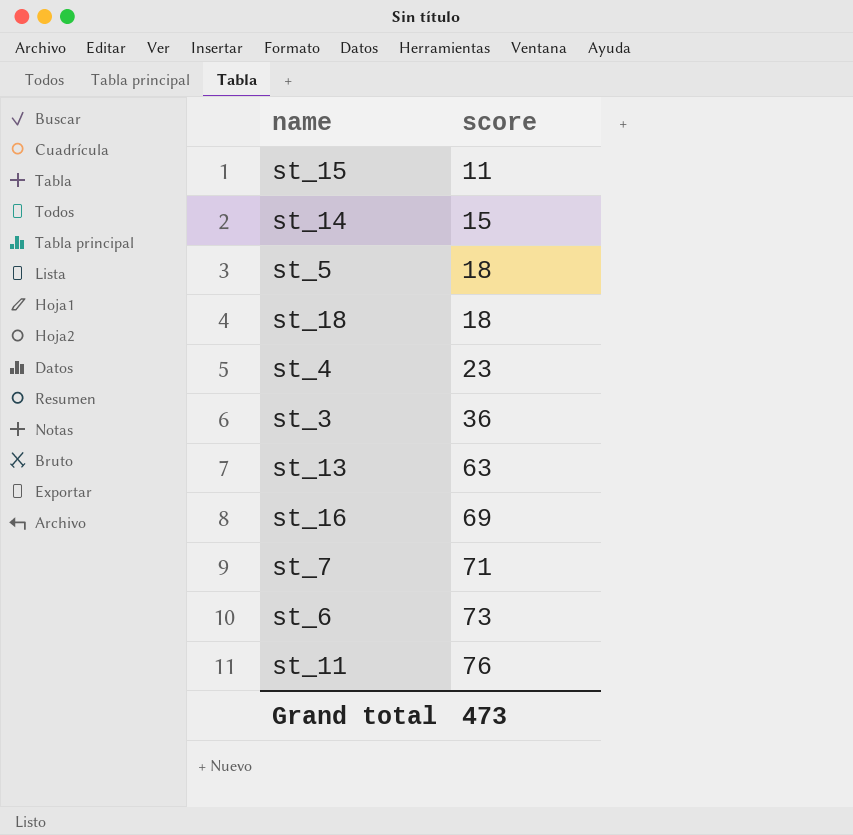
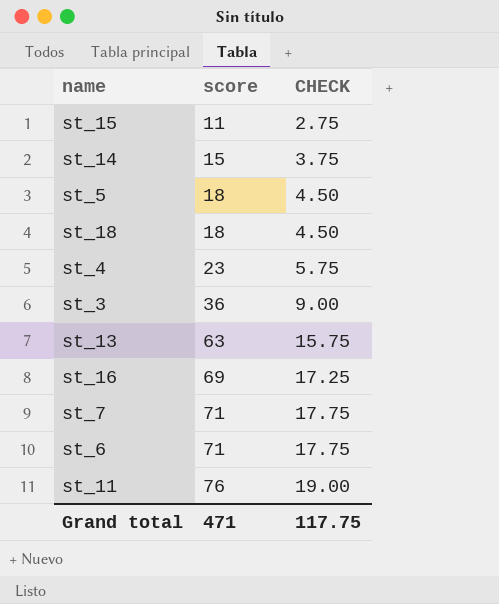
column CHECK | formula: none -> [score] * 0.25
st_6 | score: 73 -> 71
Grand total | score: 473 -> 471

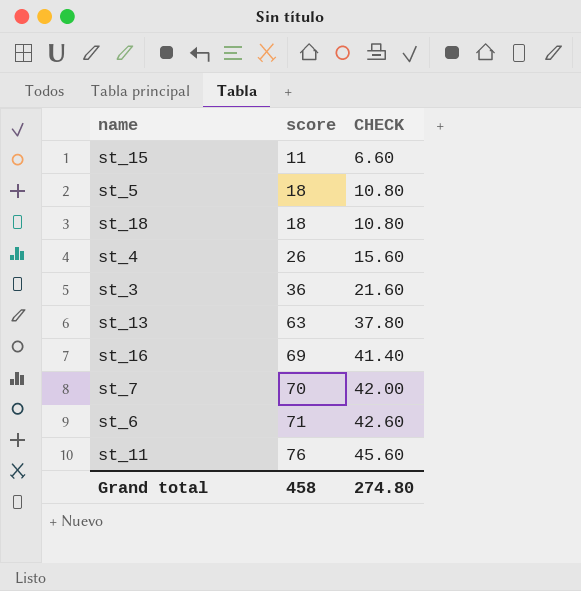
column CHECK | formula: [score] * 0.25 -> [score] * 0.6
row st_14: 15 | 3.75 -> none
st_4 | score: 23 -> 26
st_7 | score: 71 -> 70
Grand total | score: 471 -> 458
Grand total | CHECK: 117.75 -> 274.80

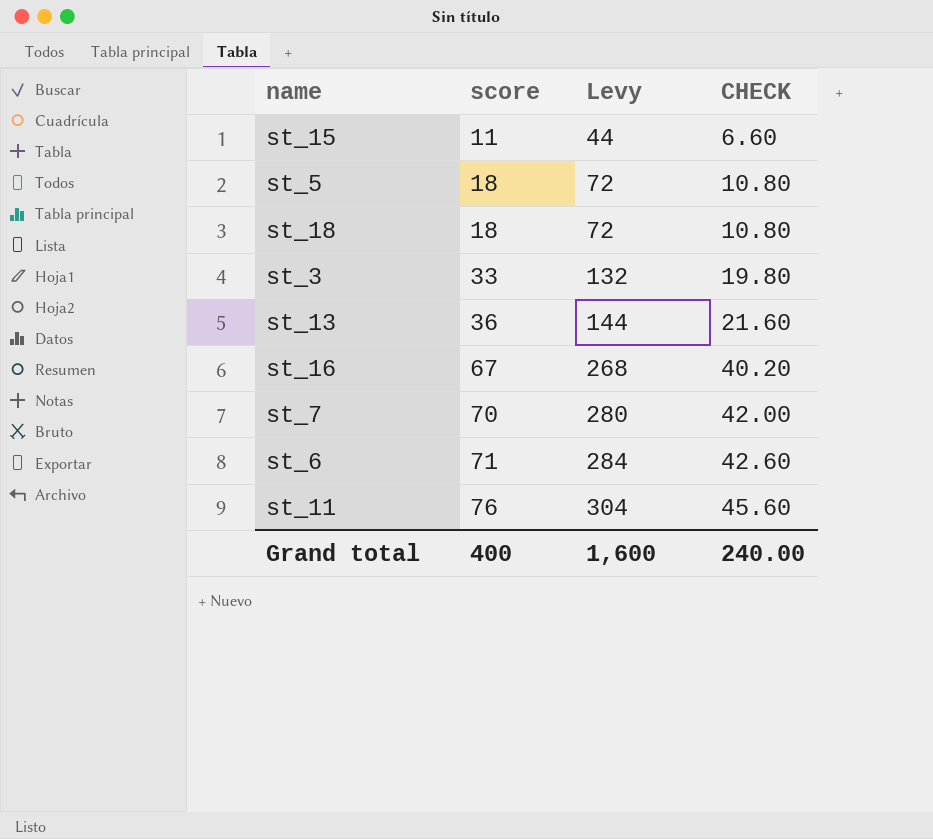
column Levy | formula: none -> [score] * 4
row st_4: 26 | 15.60 -> none
st_3 | score: 36 -> 33
st_3 | CHECK: 21.60 -> 19.80
st_13 | score: 63 -> 36
st_13 | CHECK: 37.80 -> 21.60
st_16 | score: 69 -> 67
st_16 | CHECK: 41.40 -> 40.20
Grand total | score: 458 -> 400
Grand total | CHECK: 274.80 -> 240.00

